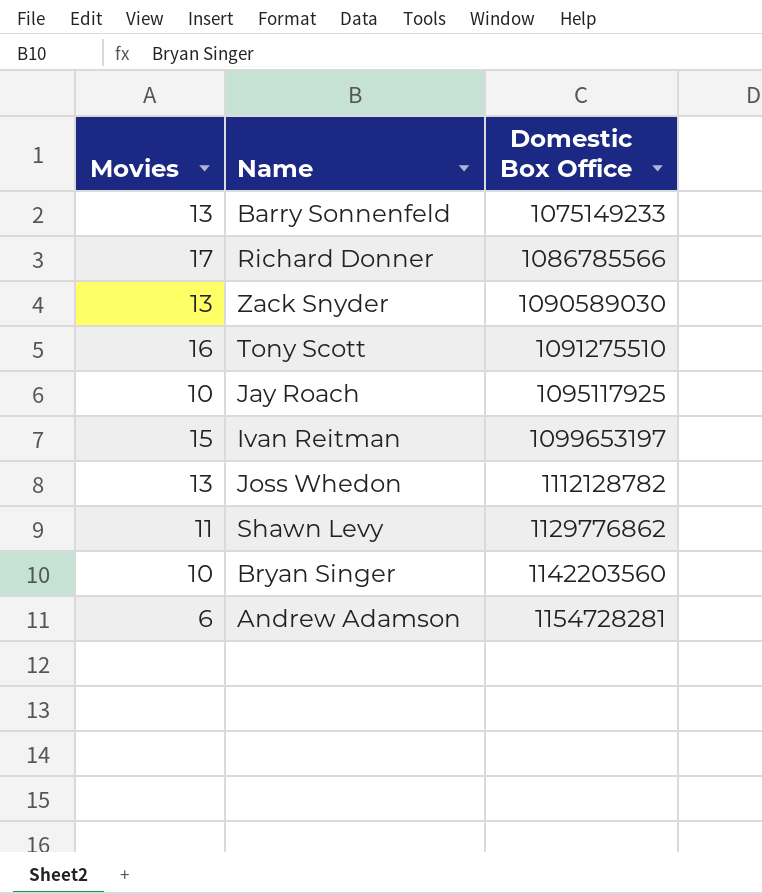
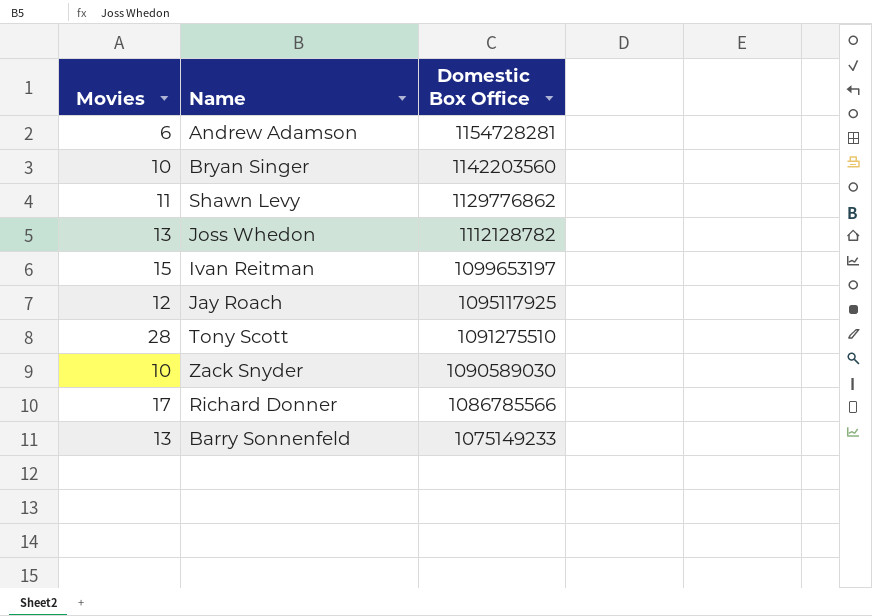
row order: Domestic Box Office ascending -> Domestic Box Office descending
Jay Roach | Movies: 10 -> 12
Tony Scott | Movies: 16 -> 28
Zack Snyder | Movies: 13 -> 10

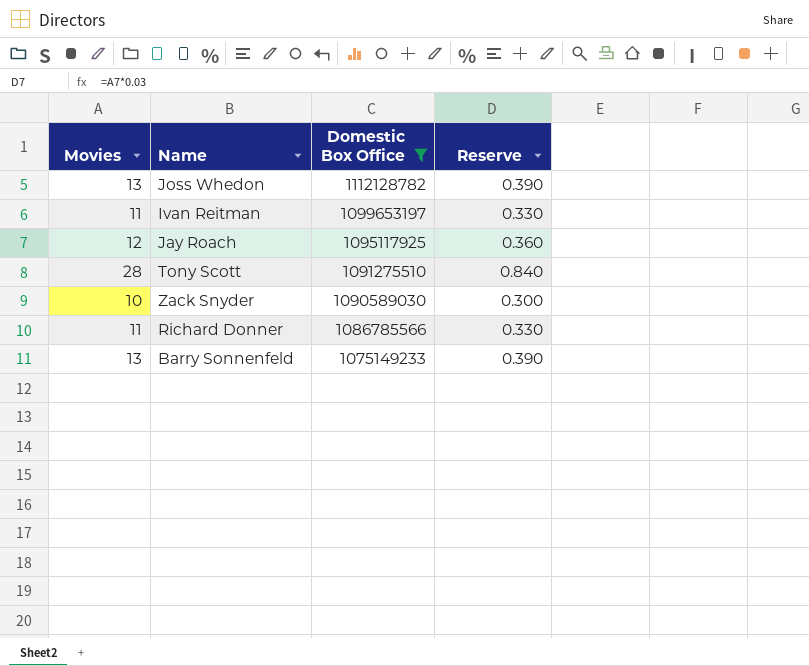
filter: none -> Domestic Box Office <= 1112128782
column Reserve | formula: none -> [Movies] * 0.03
Ivan Reitman | Movies: 15 -> 11
Richard Donner | Movies: 17 -> 11

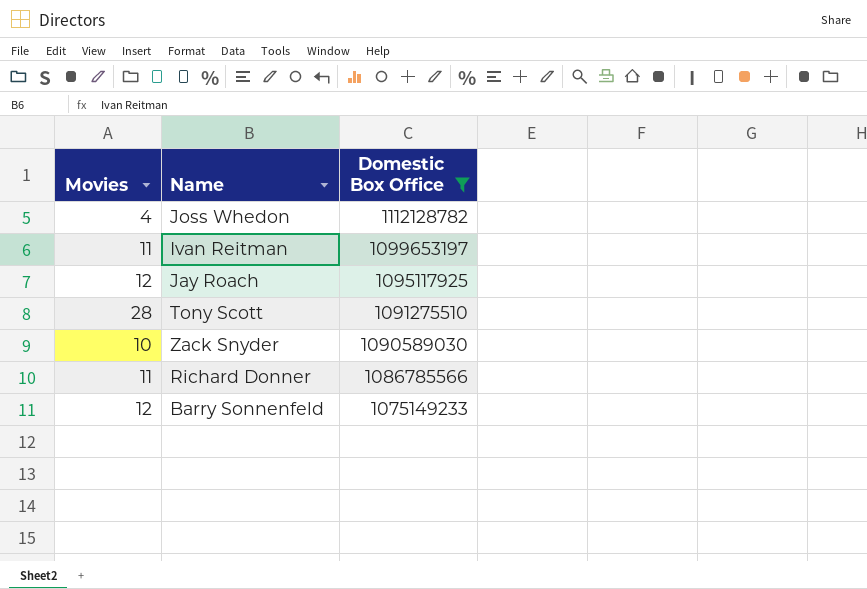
column Reserve | formula: [Movies] * 0.03 -> none
Joss Whedon | Movies: 13 -> 4
Barry Sonnenfeld | Movies: 13 -> 12

